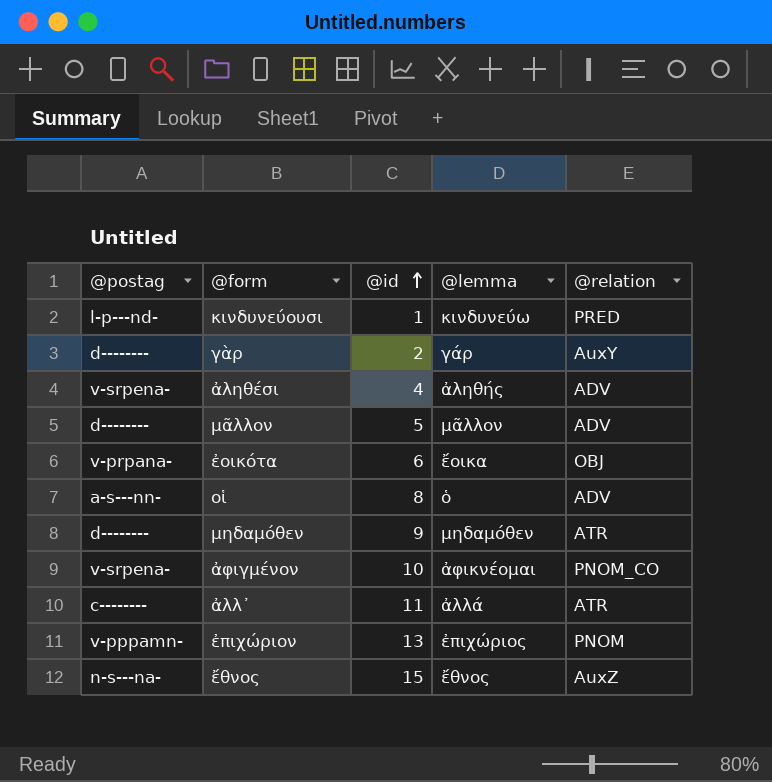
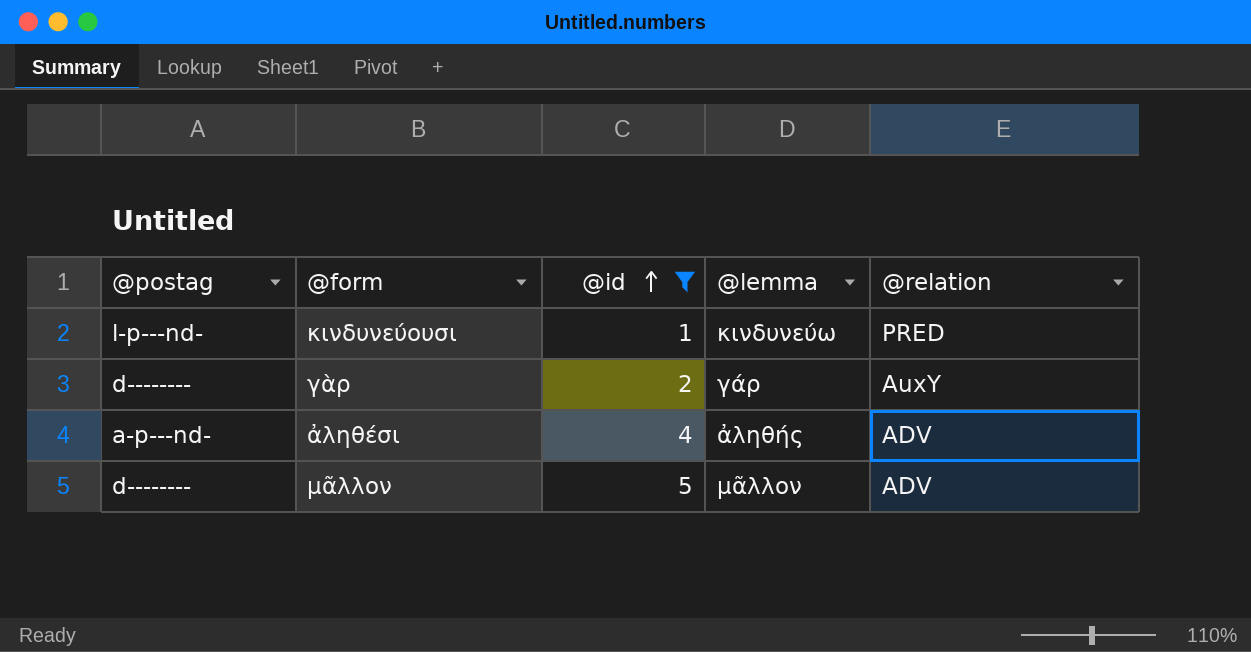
filter: none -> @id <= 5
ἀληθέσι | @postag: v-srpena- -> a-p---nd-

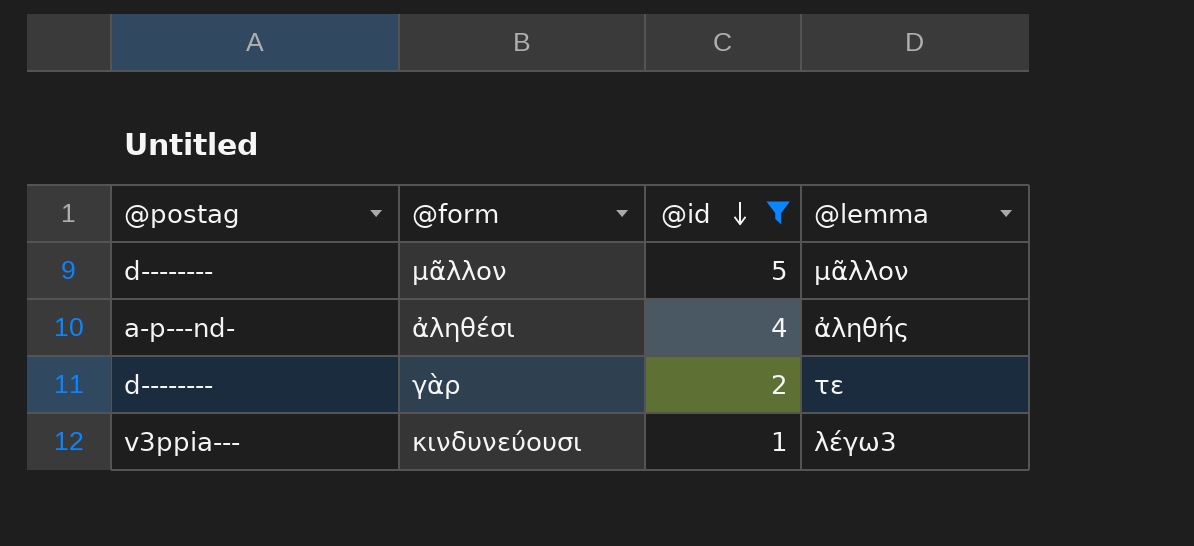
row order: @id ascending -> @id descending
column @relation | position: 5 -> none
γὰρ | @lemma: γάρ -> τε
κινδυνεύουσι | @postag: l-p---nd- -> v3ppia---
κινδυνεύουσι | @lemma: κινδυνεύω -> λέγω3

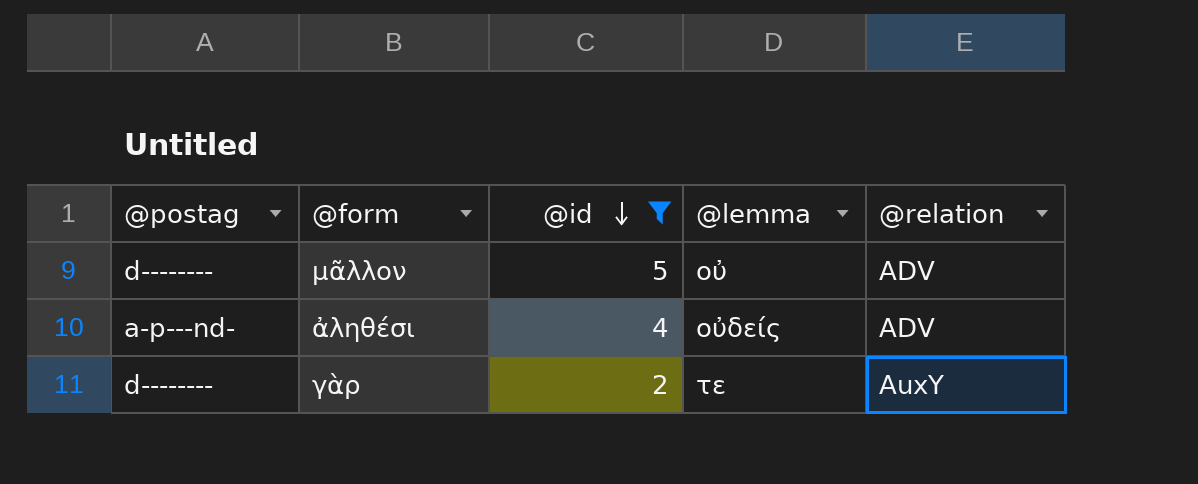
column @relation | position: none -> 5
row κινδυνεύουσι: v3ppia--- | 1 | λέγω3 -> none
μᾶλλον | @lemma: μᾶλλον -> οὐ
ἀληθέσι | @lemma: ἀληθής -> οὐδείς

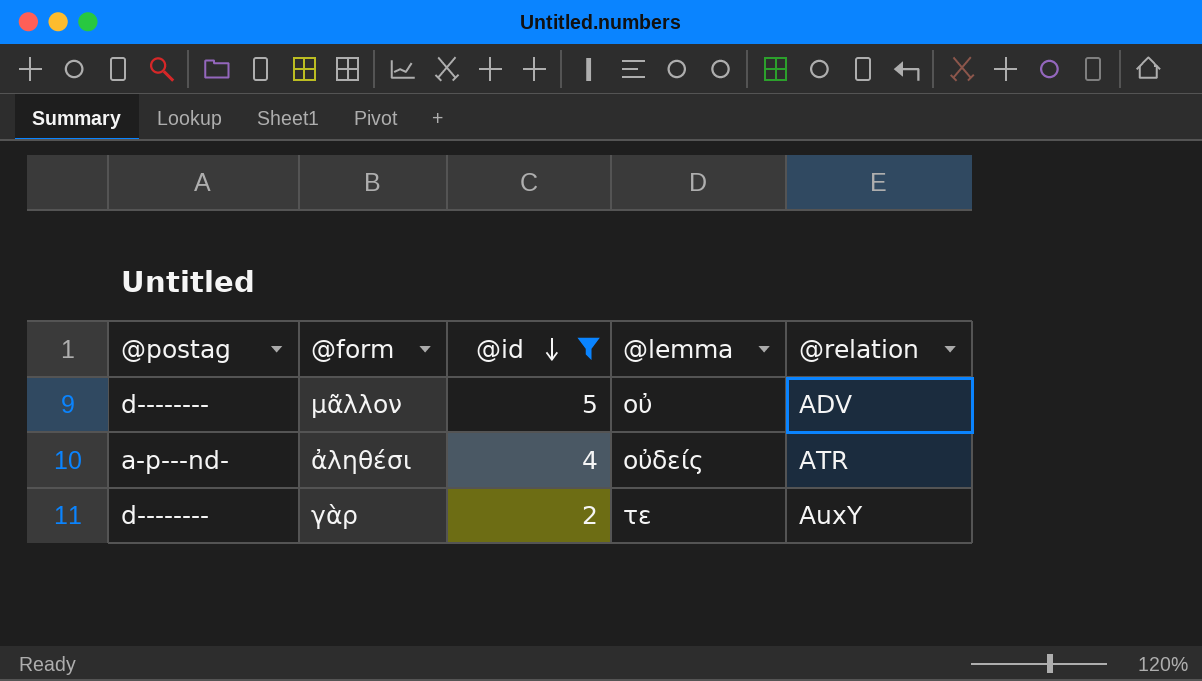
ἀληθέσι | @relation: ADV -> ATR

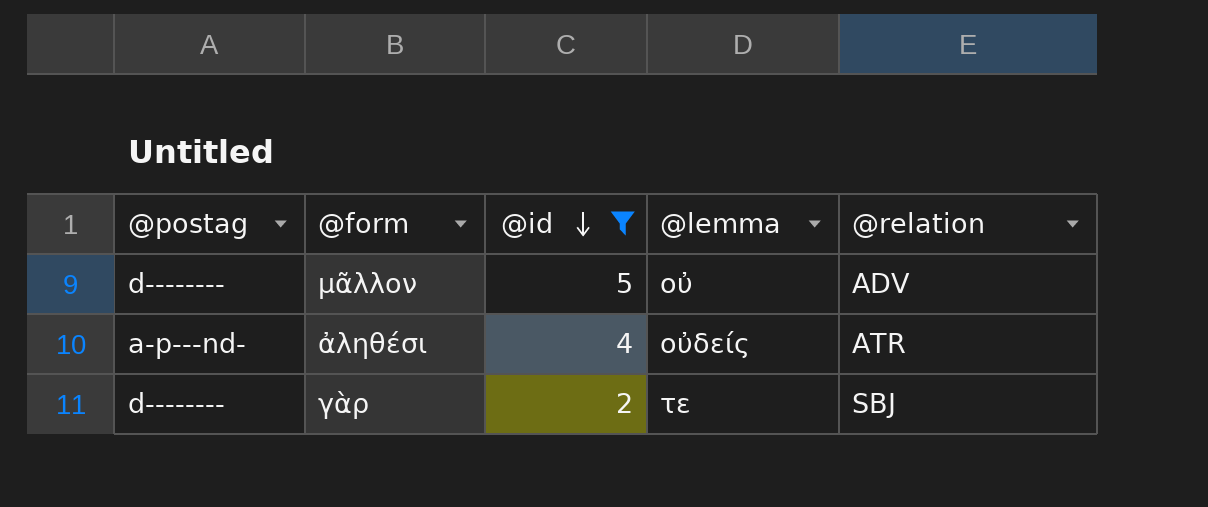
γὰρ | @relation: AuxY -> SBJ

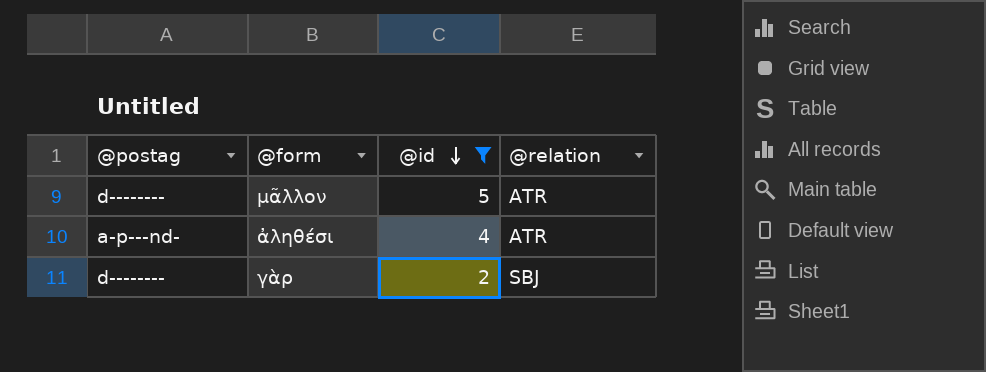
column @lemma | position: 4 -> none
μᾶλλον | @relation: ADV -> ATR

